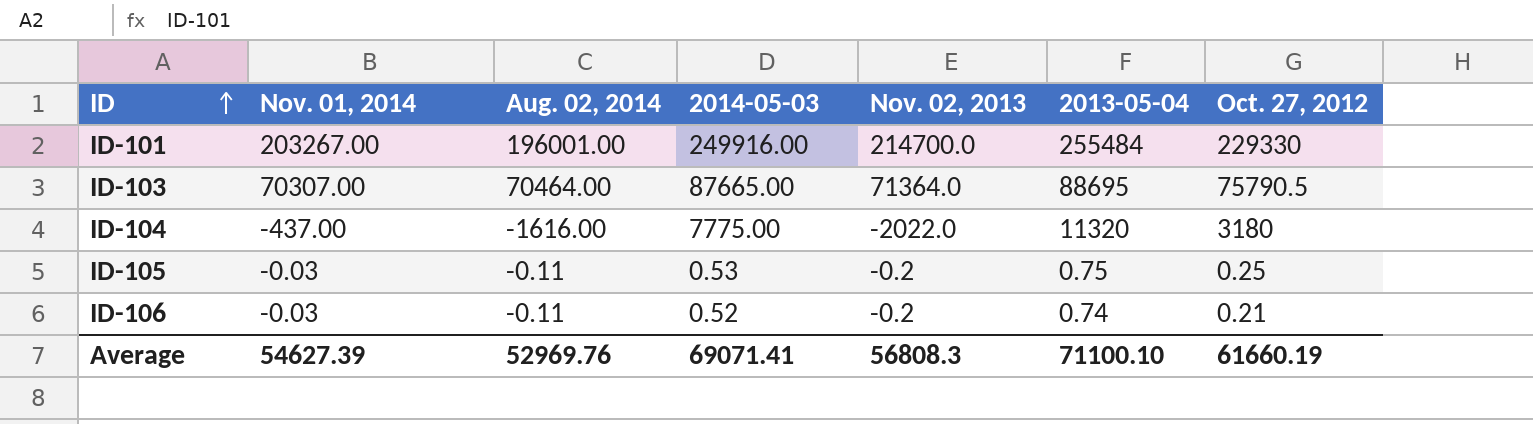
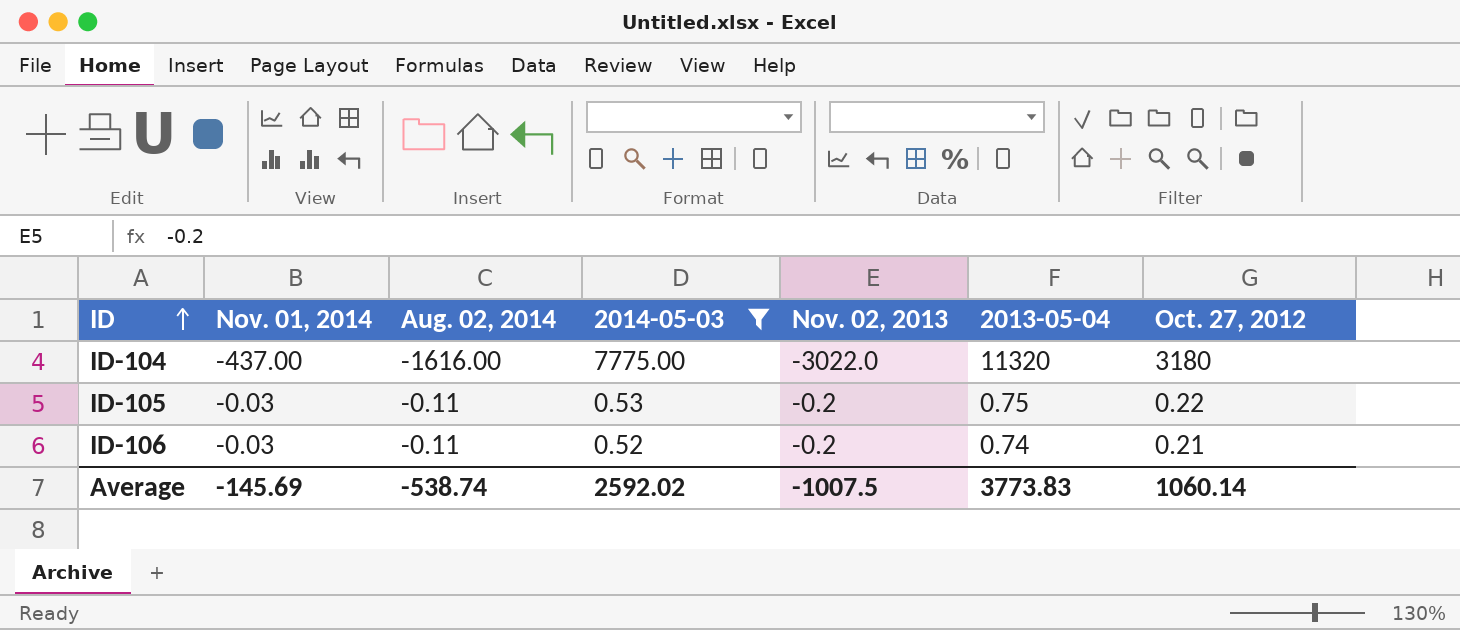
filter: none -> 2014-05-03 <= 7775.00
ID-104 | Nov. 02, 2013: -2022.0 -> -3022.0
ID-105 | Oct. 27, 2012: 0.25 -> 0.22
Average | Nov. 01, 2014: 54627.39 -> -145.69
Average | Aug. 02, 2014: 52969.76 -> -538.74
Average | 2014-05-03: 69071.41 -> 2592.02
Average | Nov. 02, 2013: 56808.3 -> -1007.5
Average | 2013-05-04: 71100.10 -> 3773.83
Average | Oct. 27, 2012: 61660.19 -> 1060.14

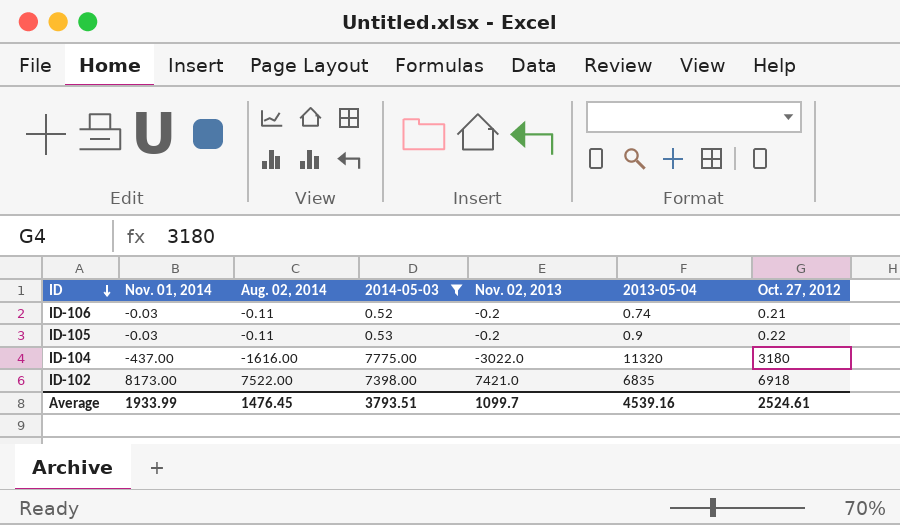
row order: ID ascending -> ID descending
ID-105 | 2013-05-04: 0.75 -> 0.9
row ID-102: none -> 8173.00 | 7522.00 | 7398.00 | 7421.0 | 6835 | 6918
Average | Nov. 01, 2014: -145.69 -> 1933.99
Average | Aug. 02, 2014: -538.74 -> 1476.45
Average | 2014-05-03: 2592.02 -> 3793.51
Average | Nov. 02, 2013: -1007.5 -> 1099.7
Average | 2013-05-04: 3773.83 -> 4539.16
Average | Oct. 27, 2012: 1060.14 -> 2524.61

